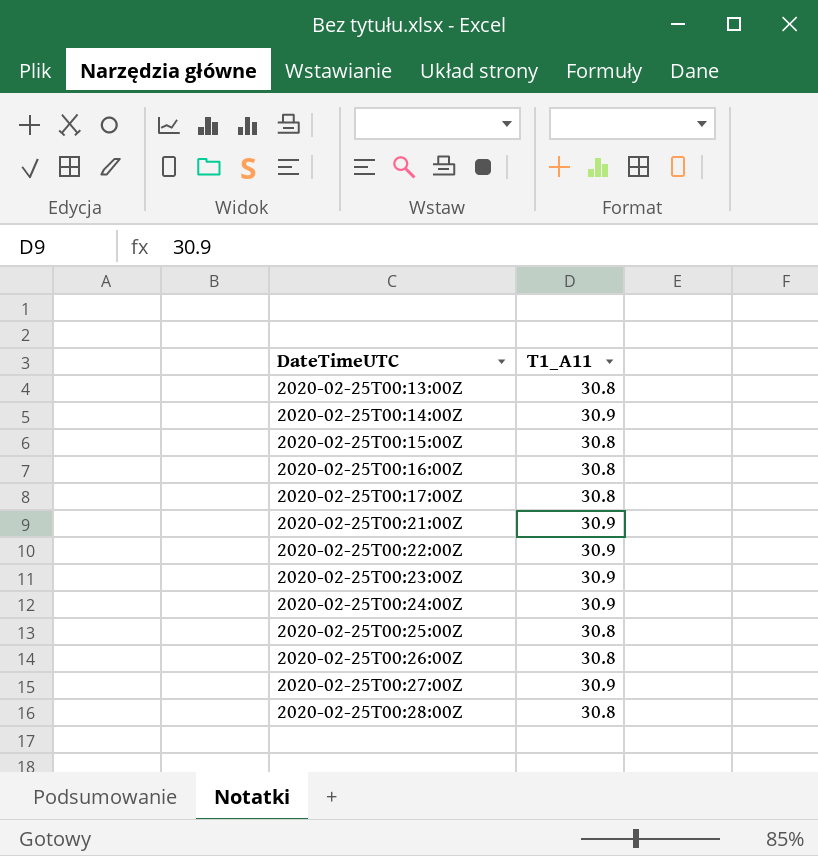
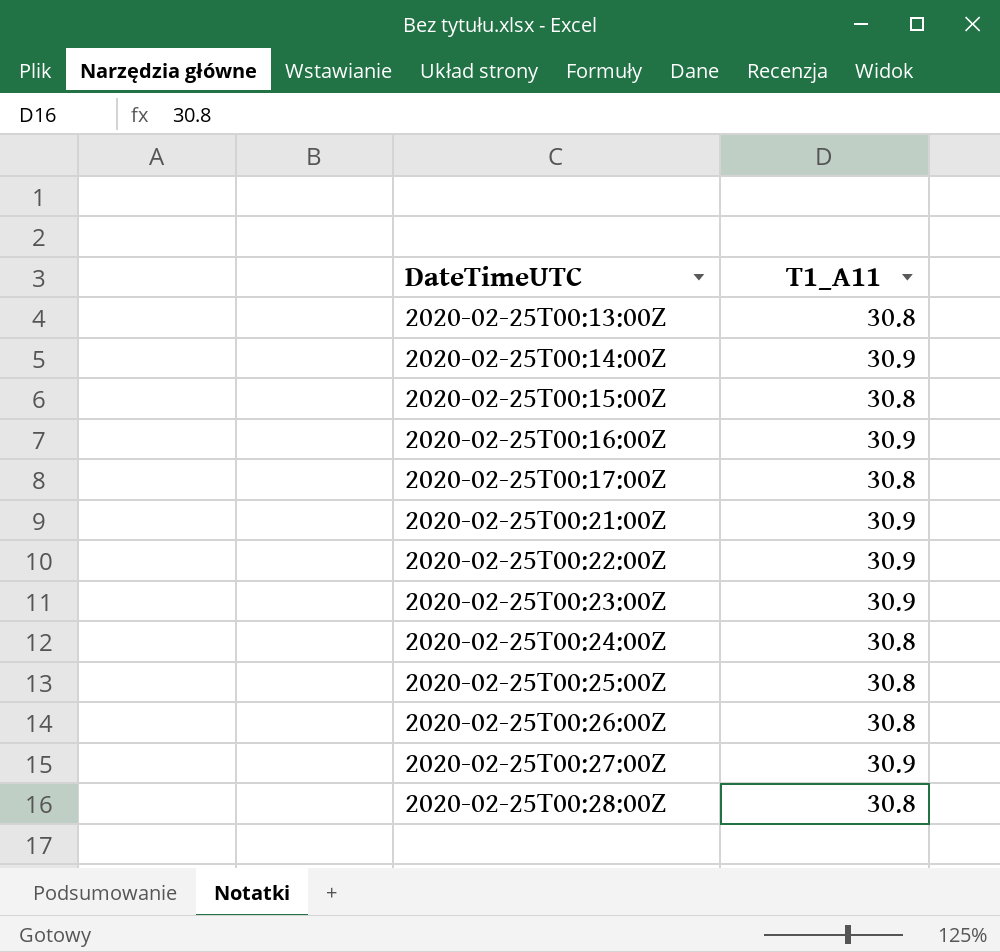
2020-02-25T00:16:00Z | T1_A11: 30.8 -> 30.9
2020-02-25T00:24:00Z | T1_A11: 30.9 -> 30.8

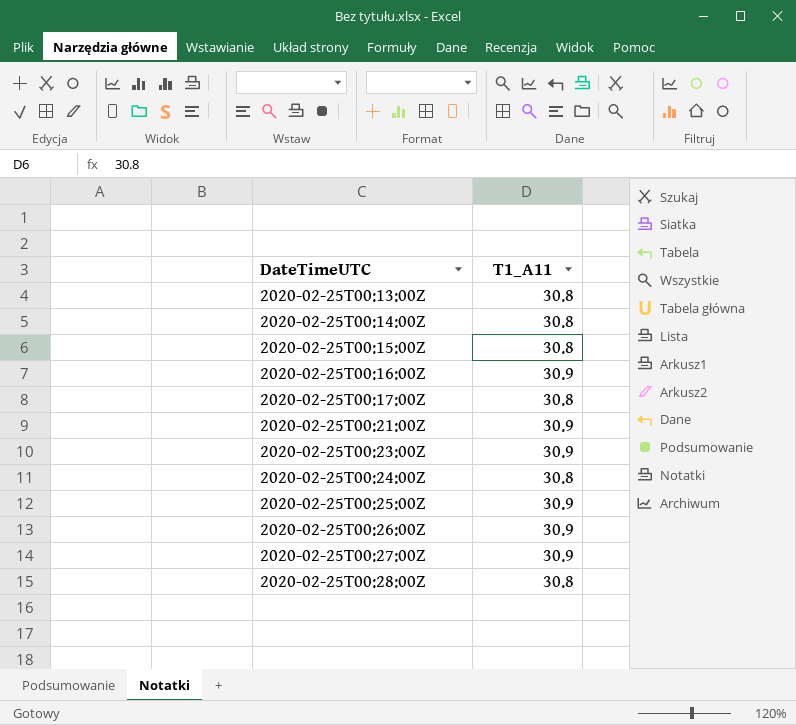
row 2020-02-25T00:22:00Z: 30.9 -> none
2020-02-25T00:14:00Z | T1_A11: 30.9 -> 30.8
2020-02-25T00:25:00Z | T1_A11: 30.8 -> 30.9
2020-02-25T00:26:00Z | T1_A11: 30.8 -> 30.9

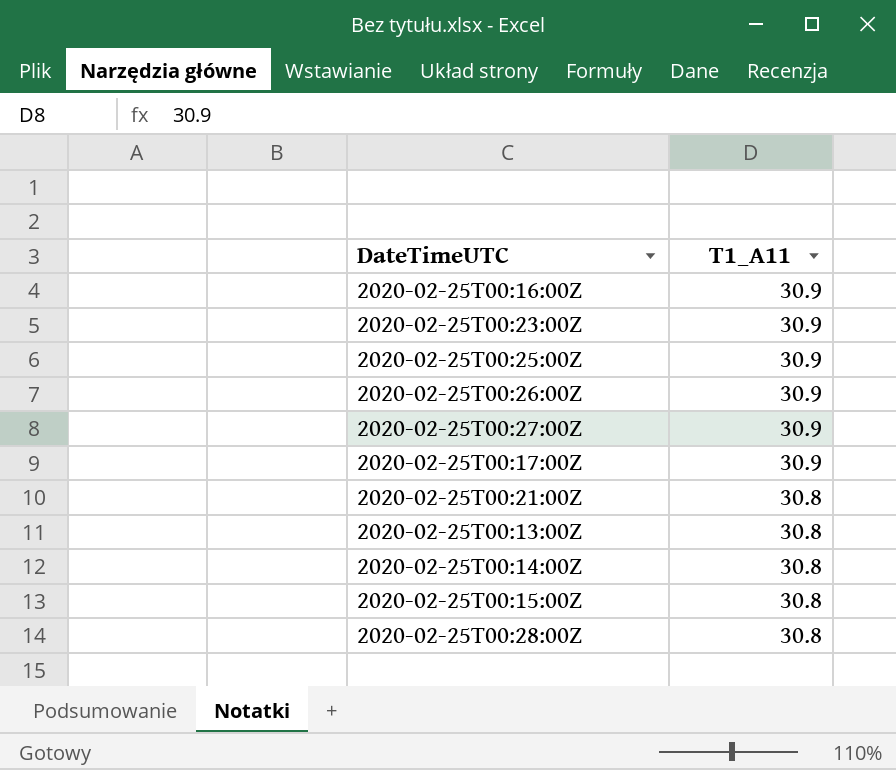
row order: DateTimeUTC ascending -> T1_A11 descending
row 2020-02-25T00:24:00Z: 30.8 -> none
2020-02-25T00:17:00Z | T1_A11: 30.8 -> 30.9
2020-02-25T00:21:00Z | T1_A11: 30.9 -> 30.8

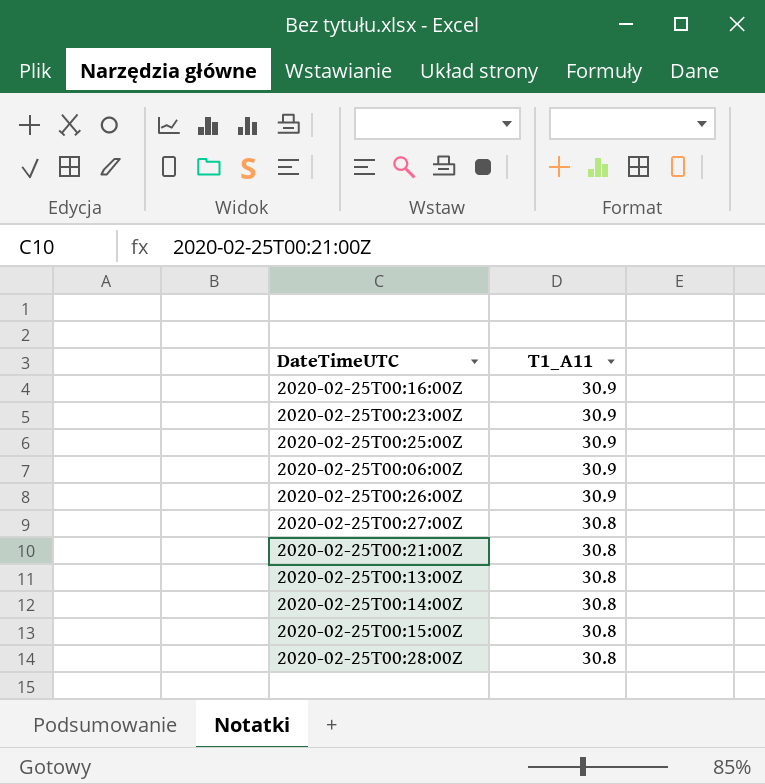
row 2020-02-25T00:17:00Z: 30.9 -> none
row 2020-02-25T00:06:00Z: none -> 30.9
2020-02-25T00:27:00Z | T1_A11: 30.9 -> 30.8

